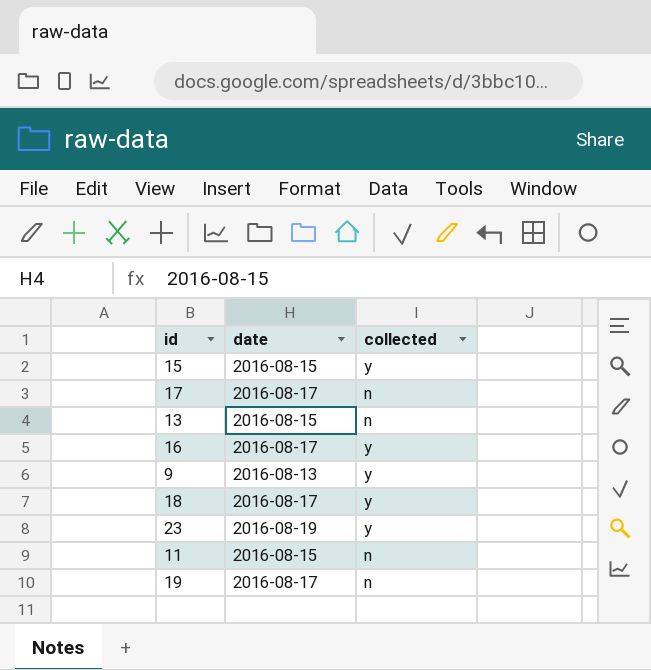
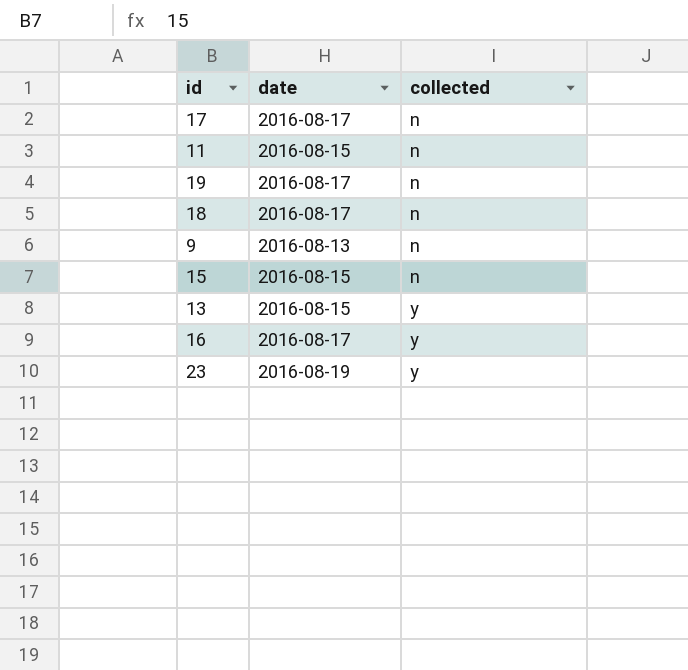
row order: none -> collected ascending
18 | collected: y -> n
9 | collected: y -> n
15 | collected: y -> n
13 | collected: n -> y

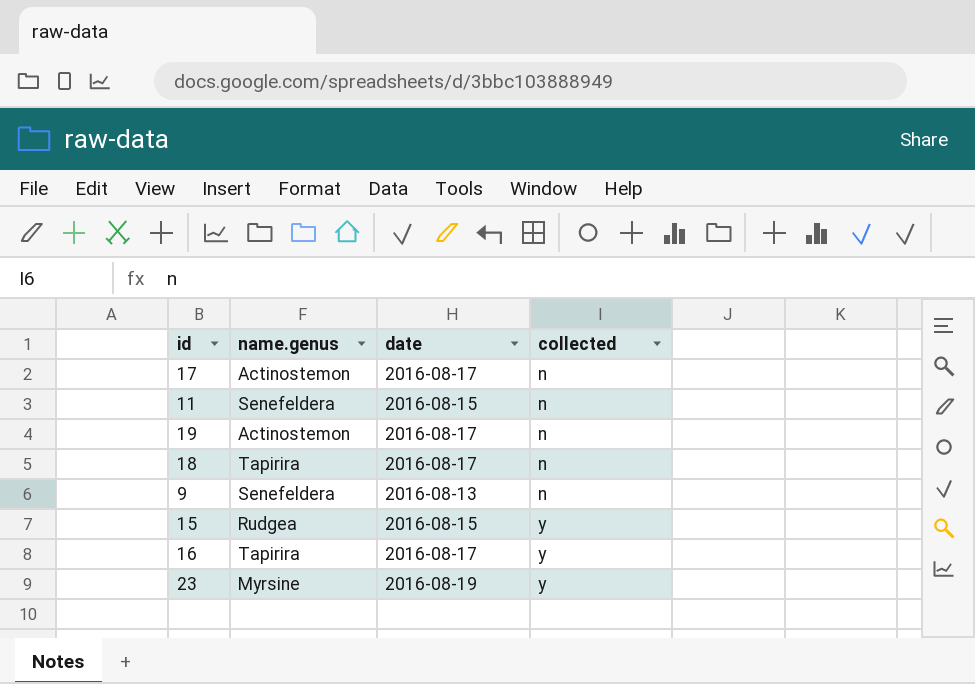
column name.genus | position: none -> 2
row 13: 2016-08-15 | y -> none
15 | collected: n -> y

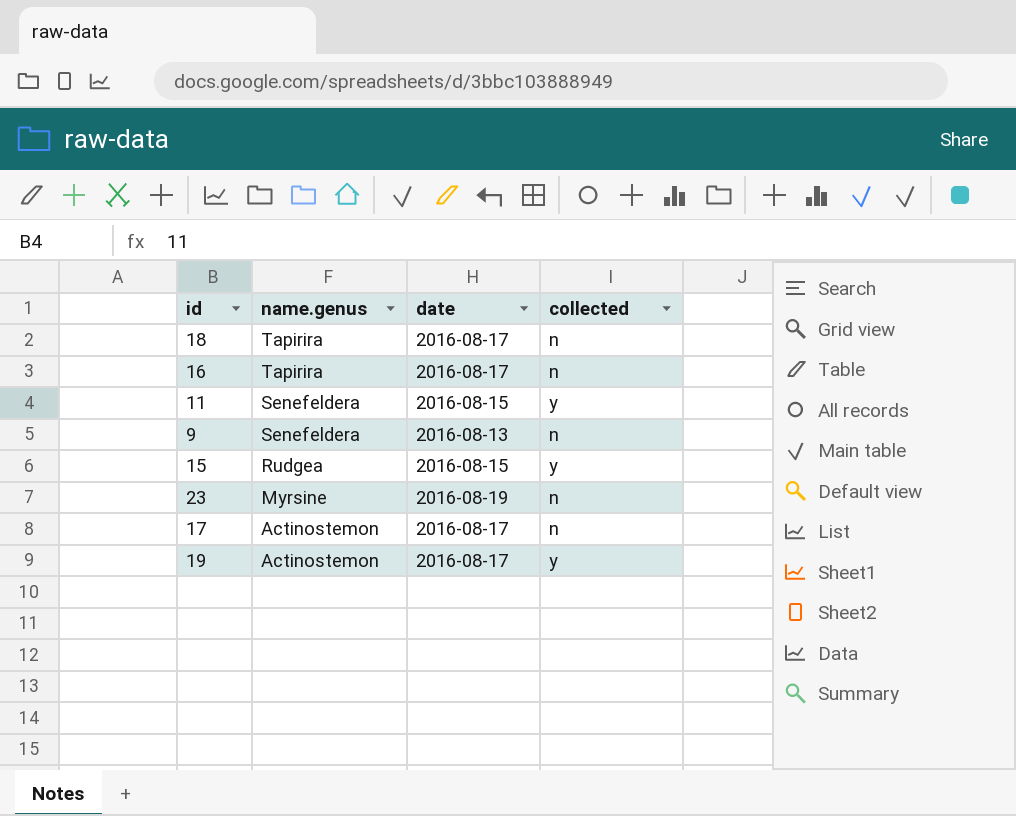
row order: collected ascending -> name.genus descending
16 | collected: y -> n
11 | collected: n -> y
23 | collected: y -> n
19 | collected: n -> y

